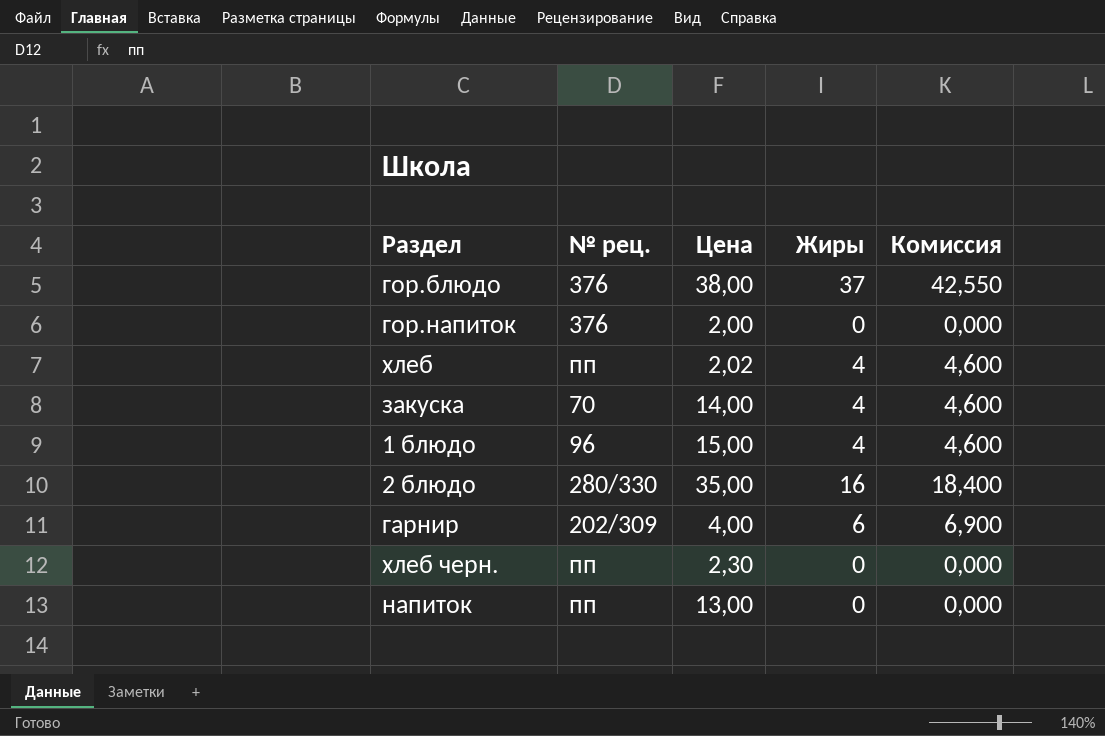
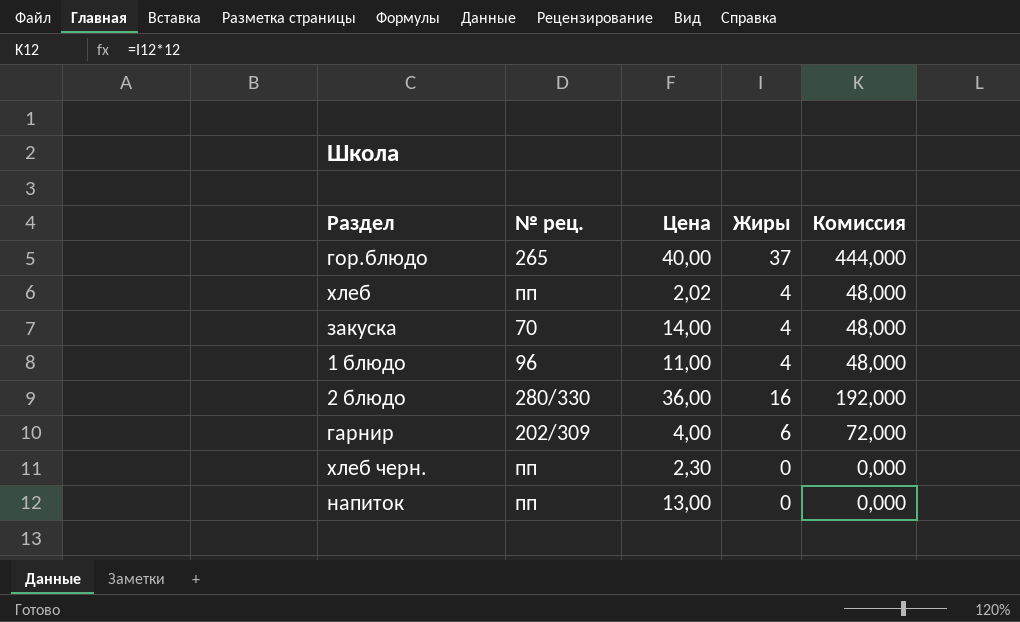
column Комиссия | formula: [Жиры] * 1,15 -> [Жиры] * 12
row гор.напиток: 376 | 2,00 | 0 | 0,000 -> none
гор.блюдо | № рец.: 376 -> 265
гор.блюдо | Цена: 38,00 -> 40,00
1 блюдо | Цена: 15,00 -> 11,00
2 блюдо | Цена: 35,00 -> 36,00

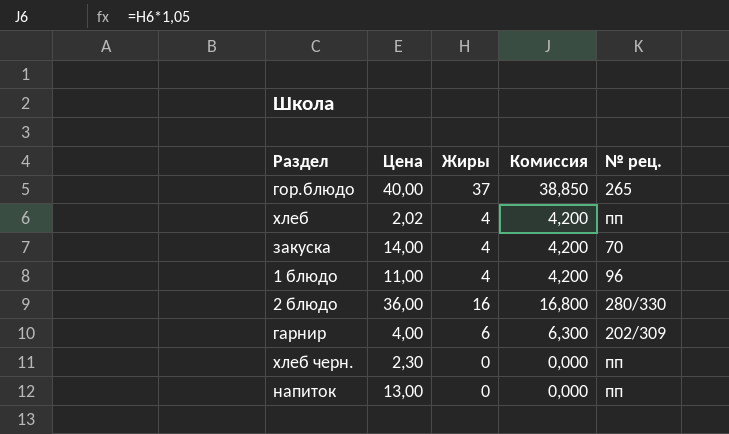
column Комиссия | formula: [Жиры] * 12 -> [Жиры] * 1,05
column № рец. | position: 2 -> 5

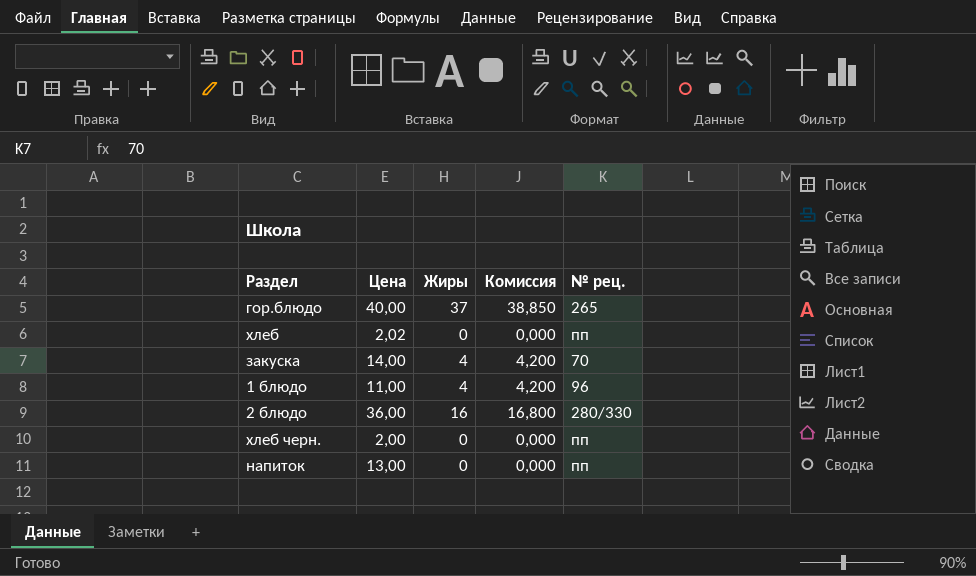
row гарнир: 4,00 | 6 | 6,300 | 202/309 -> none
хлеб | Жиры: 4 -> 0
хлеб | Комиссия: 4,200 -> 0,000
хлеб черн. | Цена: 2,30 -> 2,00

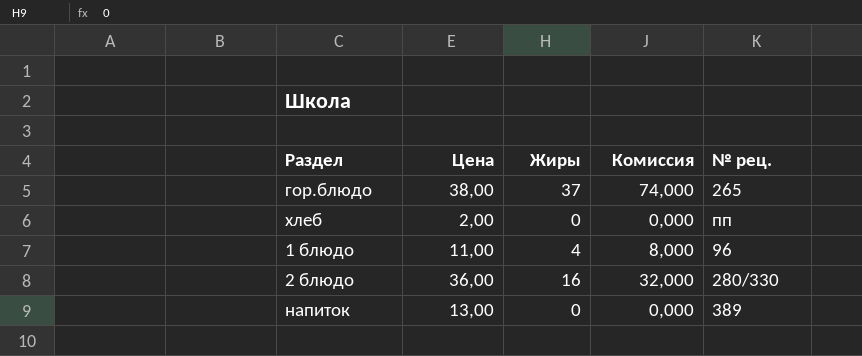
column Комиссия | formula: [Жиры] * 1,05 -> [Жиры] * 2
row закуска: 14,00 | 4 | 4,200 | 70 -> none
row хлеб черн.: 2,00 | 0 | 0,000 | пп -> none
гор.блюдо | Цена: 40,00 -> 38,00
хлеб | Цена: 2,02 -> 2,00
напиток | № рец.: пп -> 389

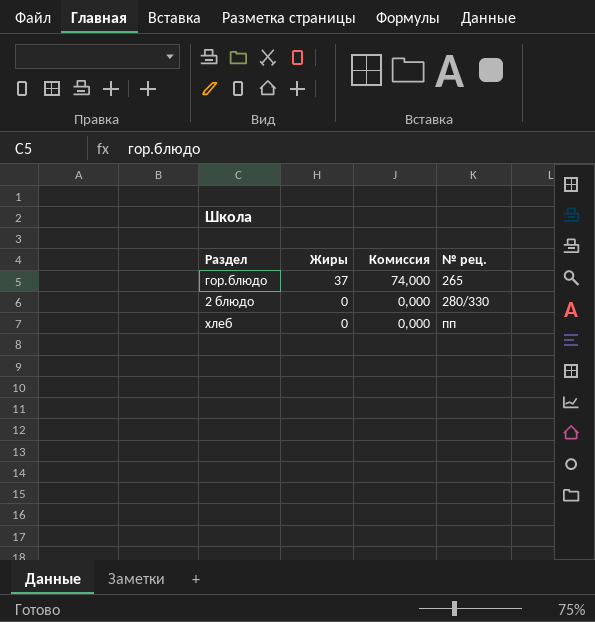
row order: none -> Жиры descending
column Цена | position: 2 -> none
row 1 блюдо: 11,00 | 4 | 8,000 | 96 -> none
row напиток: 13,00 | 0 | 0,000 | 389 -> none
2 блюдо | Жиры: 16 -> 0
2 блюдо | Комиссия: 32,000 -> 0,000

